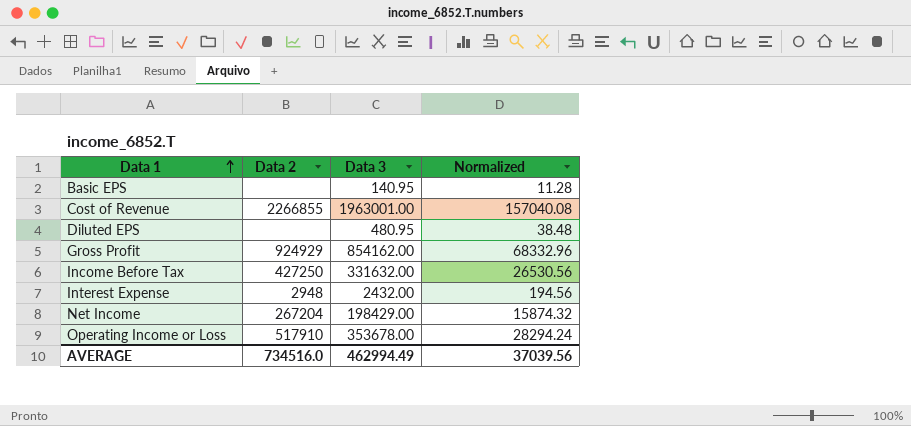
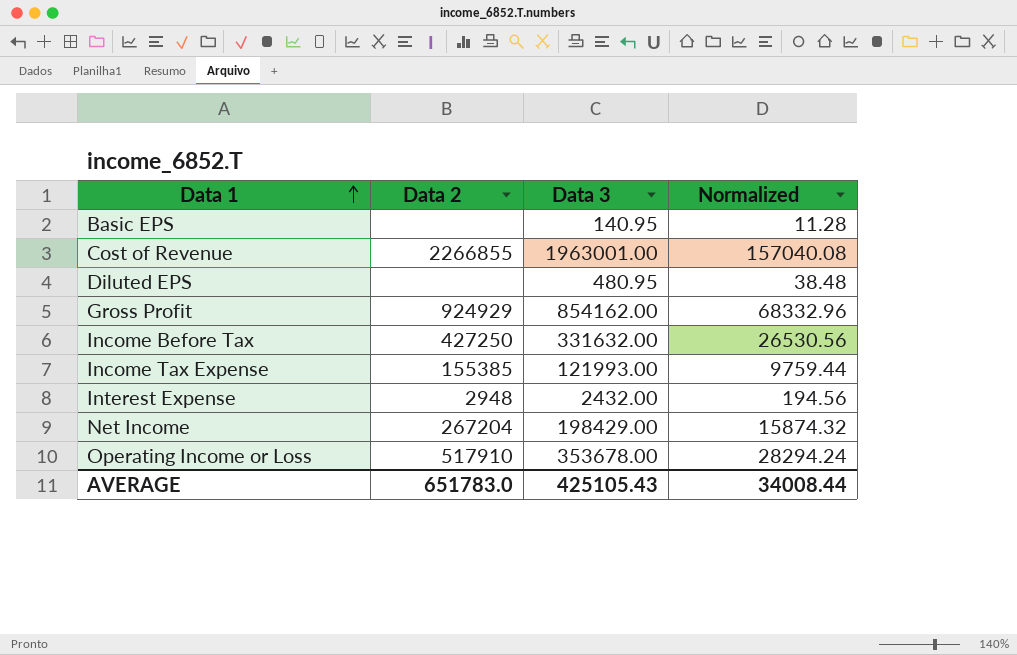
row Income Tax Expense: none -> 155385 | 121993.00 | 9759.44
AVERAGE | Data 2: 734516.0 -> 651783.0
AVERAGE | Data 3: 462994.49 -> 425105.43
AVERAGE | Normalized: 37039.56 -> 34008.44

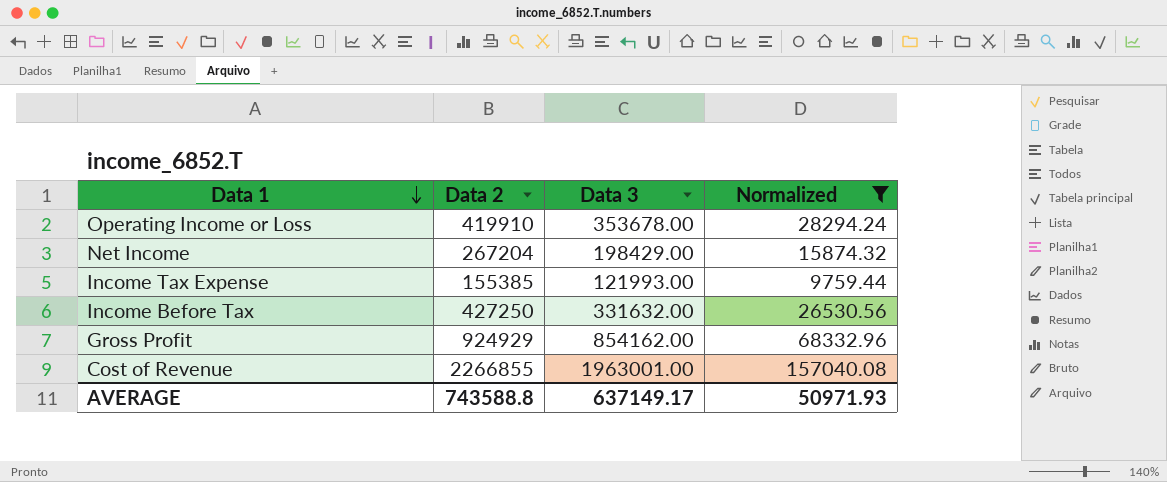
filter: none -> Normalized >= 9759.44
row order: Data 1 ascending -> Data 1 descending
Operating Income or Loss | Data 2: 517910 -> 419910
AVERAGE | Data 2: 651783.0 -> 743588.8
AVERAGE | Data 3: 425105.43 -> 637149.17
AVERAGE | Normalized: 34008.44 -> 50971.93

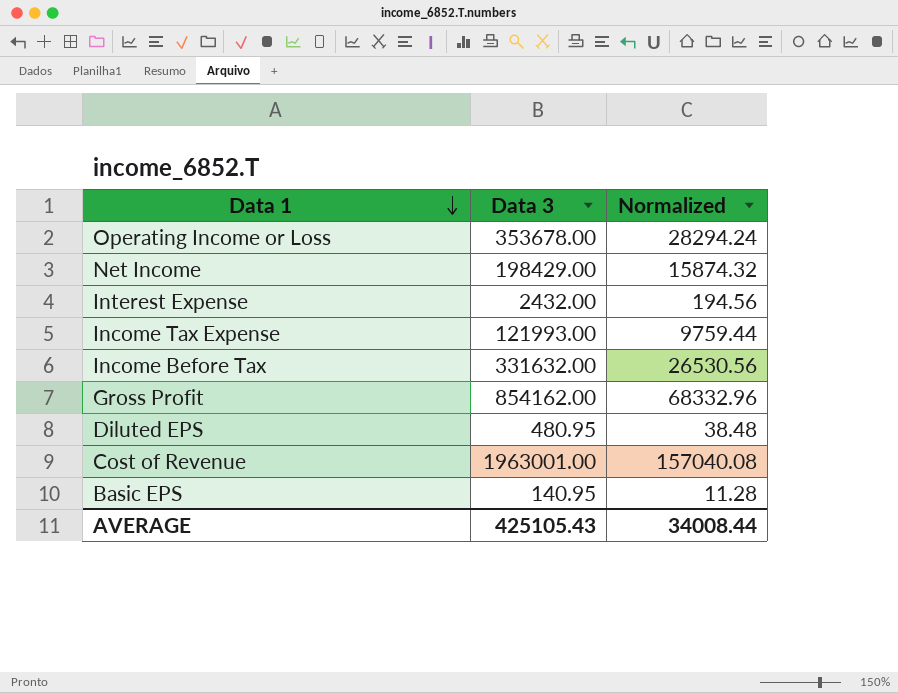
filter: Normalized >= 9759.44 -> none
column Data 2 | position: 2 -> none
AVERAGE | Data 3: 637149.17 -> 425105.43
AVERAGE | Normalized: 50971.93 -> 34008.44

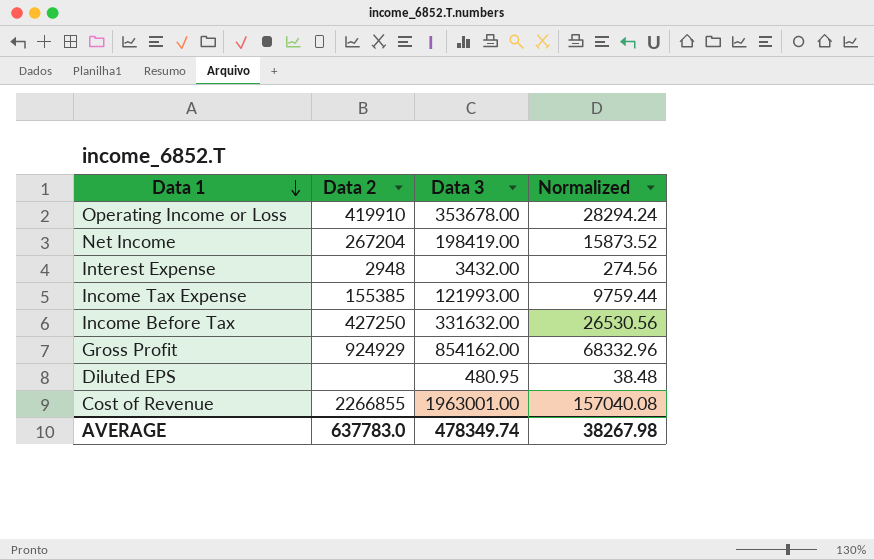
column Data 2 | position: none -> 2
row Basic EPS: 140.95 | 11.28 -> none
Net Income | Data 3: 198429.00 -> 198419.00
Net Income | Normalized: 15874.32 -> 15873.52
Interest Expense | Data 3: 2432.00 -> 3432.00
Interest Expense | Normalized: 194.56 -> 274.56
AVERAGE | Data 3: 425105.43 -> 478349.74
AVERAGE | Normalized: 34008.44 -> 38267.98

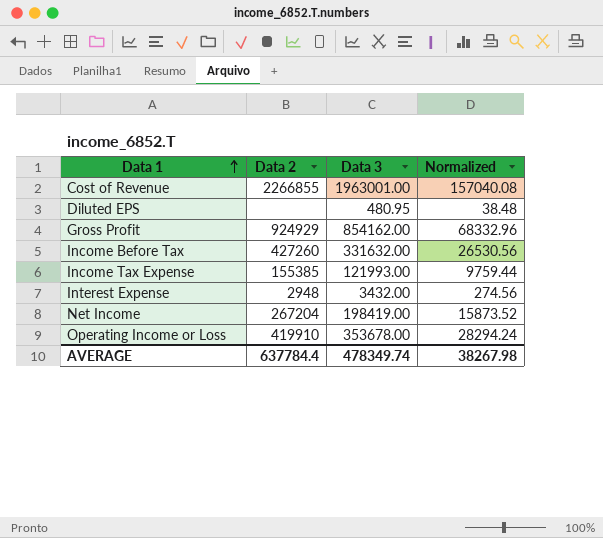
row order: Data 1 descending -> Data 1 ascending
Income Before Tax | Data 2: 427250 -> 427260
AVERAGE | Data 2: 637783.0 -> 637784.4

